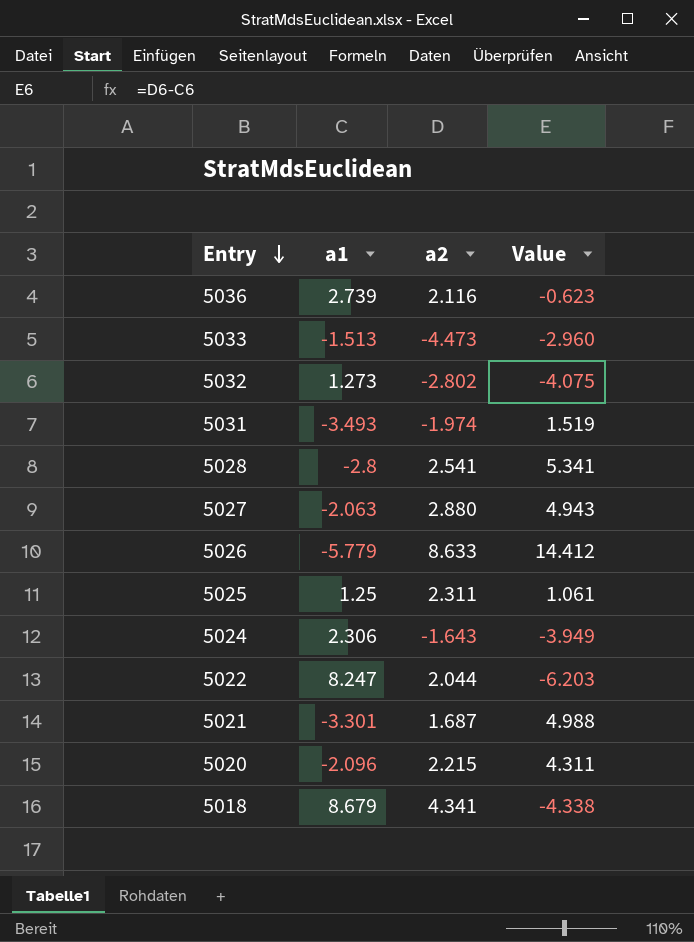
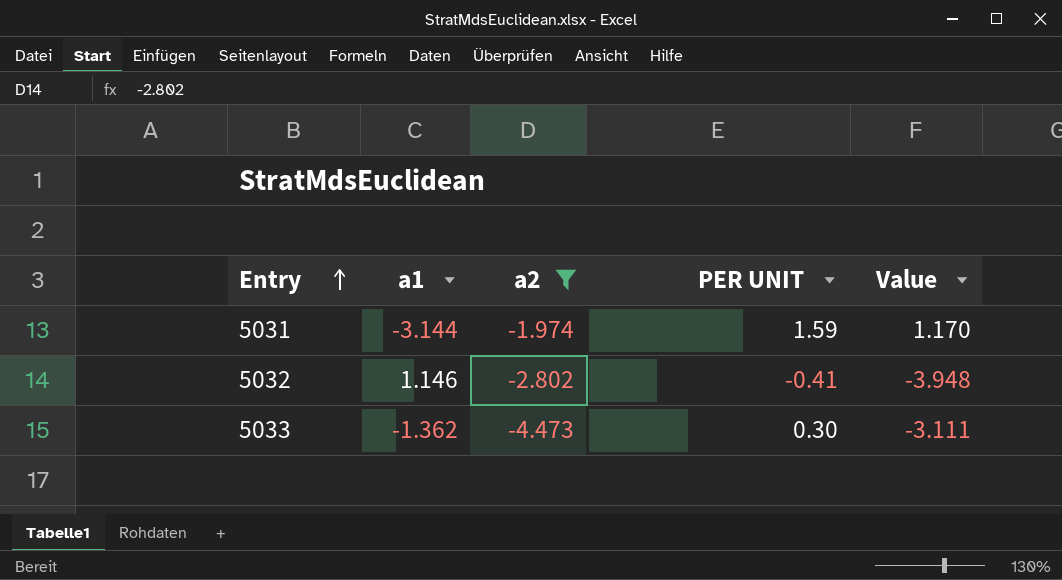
filter: none -> a2 <= -1.974
row order: Entry descending -> Entry ascending
column PER UNIT | formula: none -> [a1] / [a2]
5031 | a1: -3.493 -> -3.144
5031 | Value: 1.519 -> 1.170
5032 | a1: 1.273 -> 1.146
5032 | Value: -4.075 -> -3.948
5033 | a1: -1.513 -> -1.362
5033 | Value: -2.960 -> -3.111

